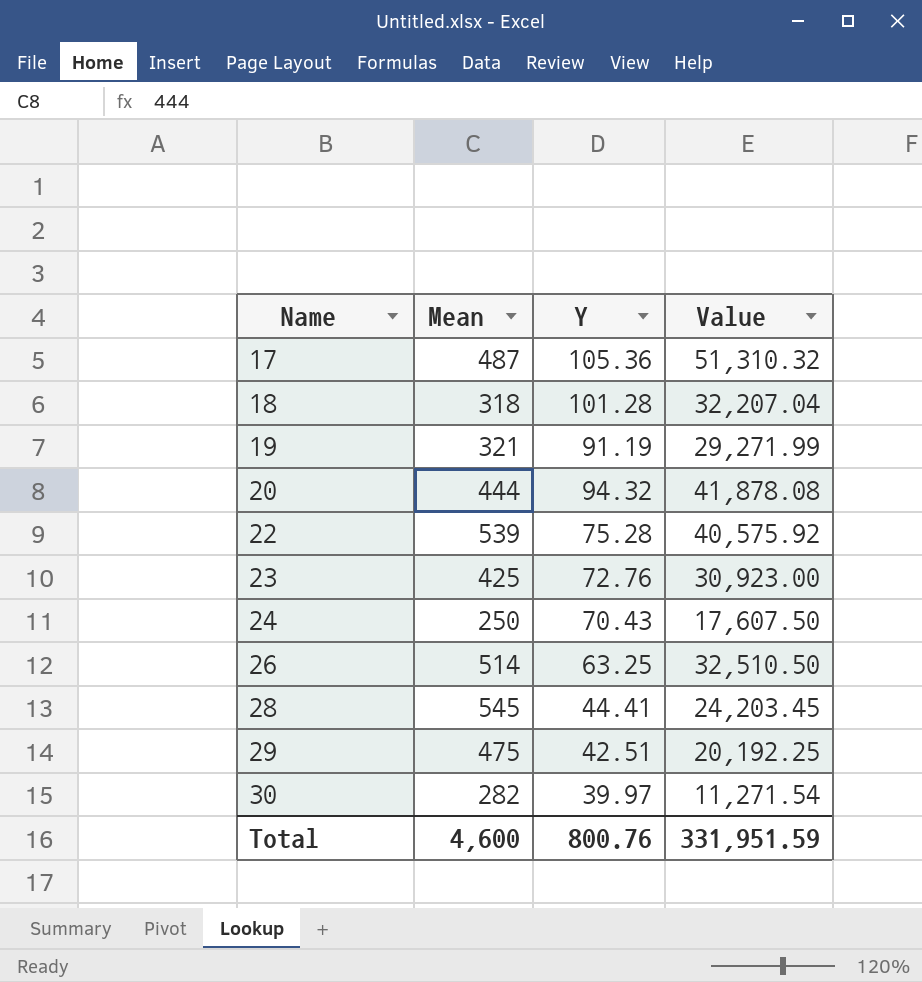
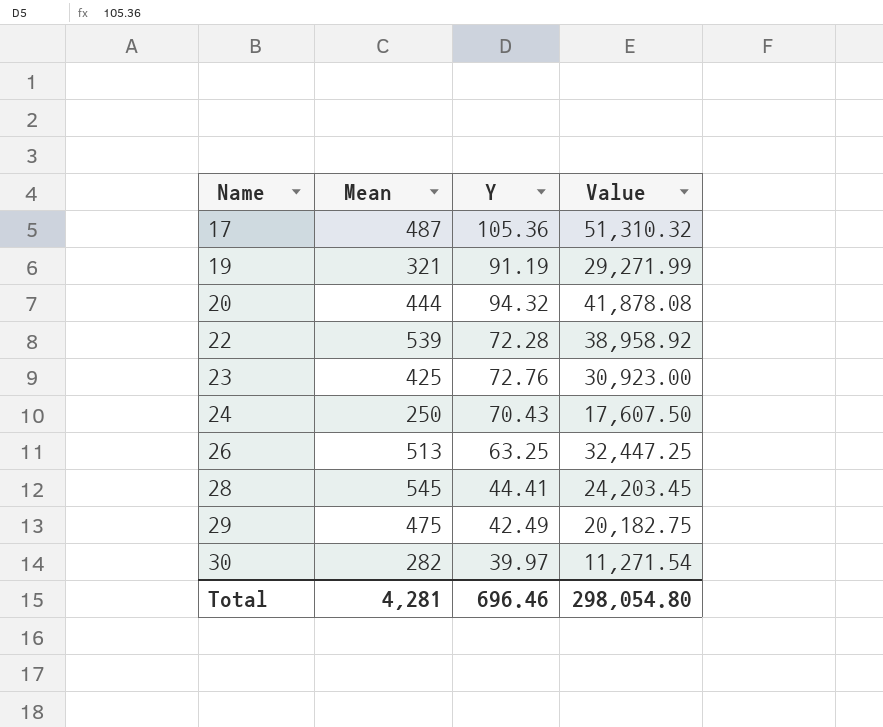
row 18: 318 | 101.28 | 32,207.04 -> none
22 | Y: 75.28 -> 72.28
22 | Value: 40,575.92 -> 38,958.92
26 | Mean: 514 -> 513
26 | Value: 32,510.50 -> 32,447.25
29 | Y: 42.51 -> 42.49
29 | Value: 20,192.25 -> 20,182.75
Total | Mean: 4,600 -> 4,281
Total | Y: 800.76 -> 696.46
Total | Value: 331,951.59 -> 298,054.80

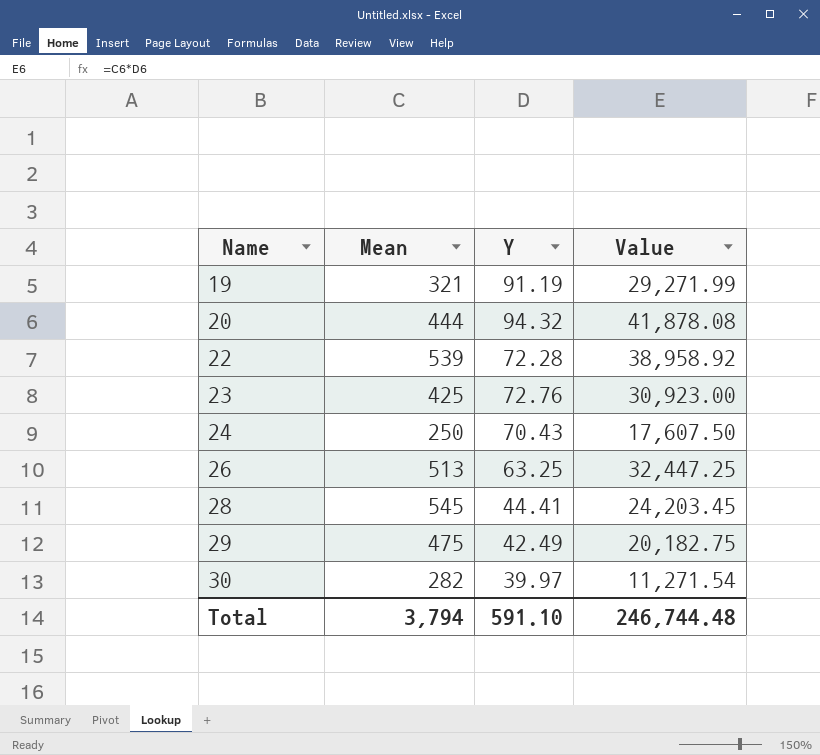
row 17: 487 | 105.36 | 51,310.32 -> none
Total | Mean: 4,281 -> 3,794
Total | Y: 696.46 -> 591.10
Total | Value: 298,054.80 -> 246,744.48

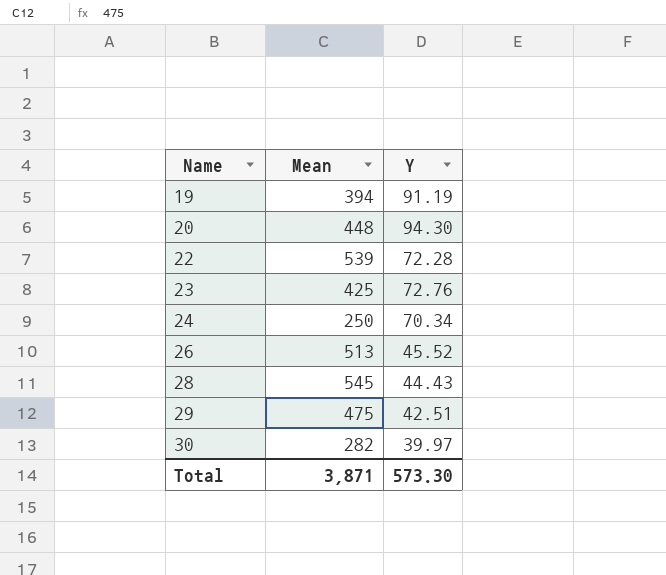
column Value | formula: [Mean] * [Y] -> none
19 | Mean: 321 -> 394
20 | Mean: 444 -> 448
20 | Y: 94.32 -> 94.30
24 | Y: 70.43 -> 70.34
26 | Y: 63.25 -> 45.52
28 | Y: 44.41 -> 44.43
29 | Y: 42.49 -> 42.51
Total | Mean: 3,794 -> 3,871
Total | Y: 591.10 -> 573.30

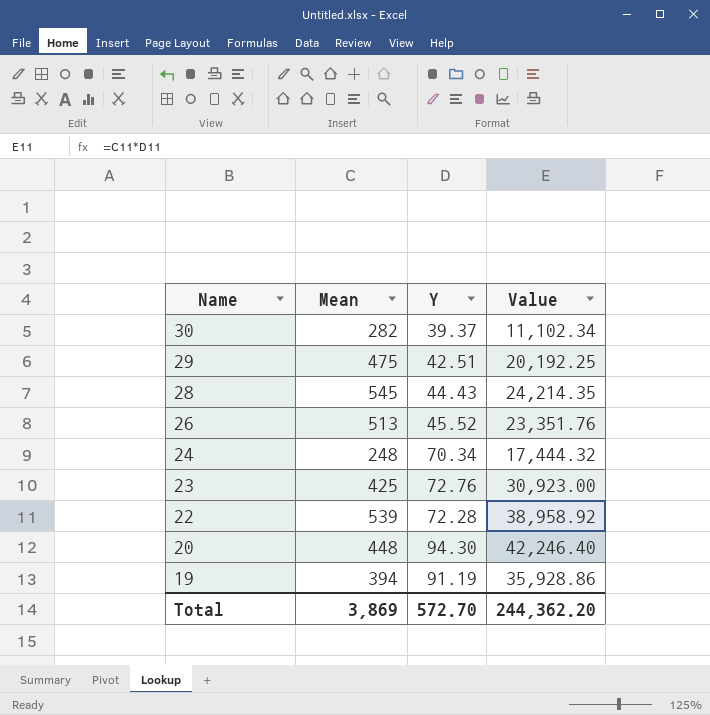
row order: Name ascending -> Name descending
column Value | formula: none -> [Mean] * [Y]
30 | Y: 39.97 -> 39.37
24 | Mean: 250 -> 248
Total | Mean: 3,871 -> 3,869
Total | Y: 573.30 -> 572.70

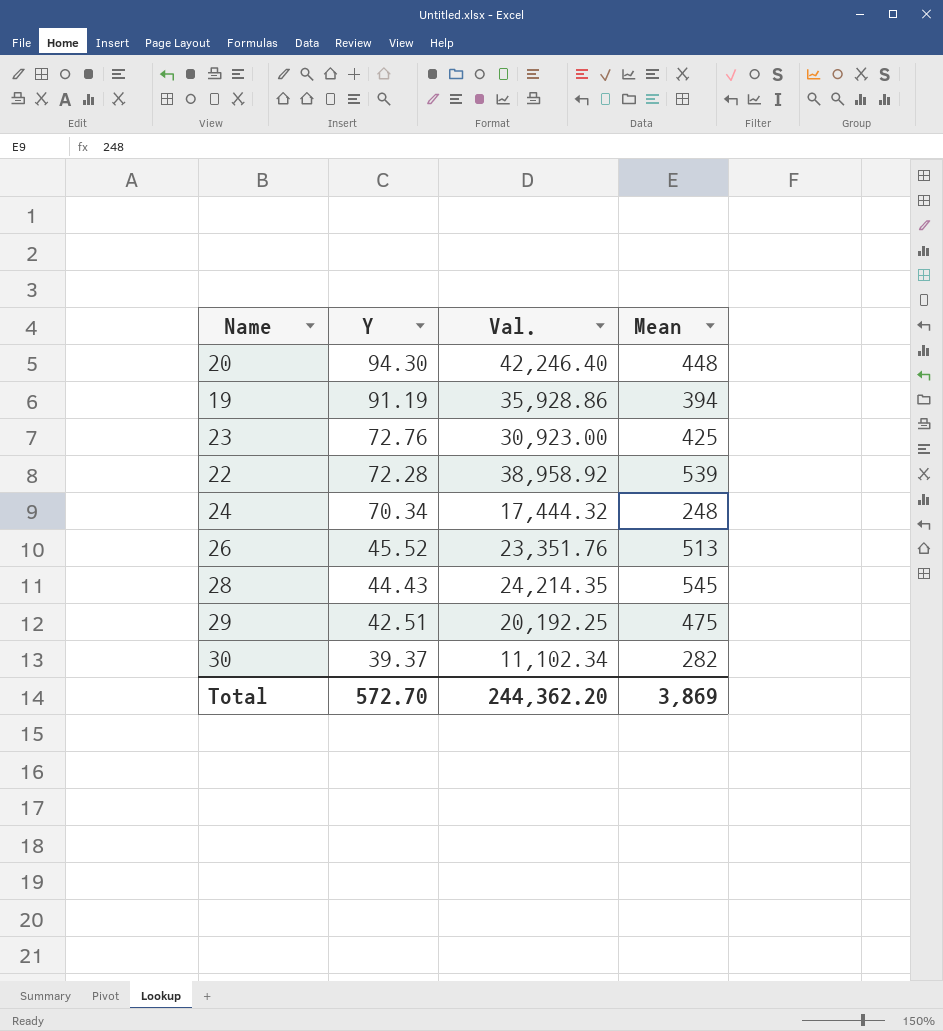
row order: Name descending -> Y descending
column name: Value -> Val.
column Mean | position: 2 -> 4

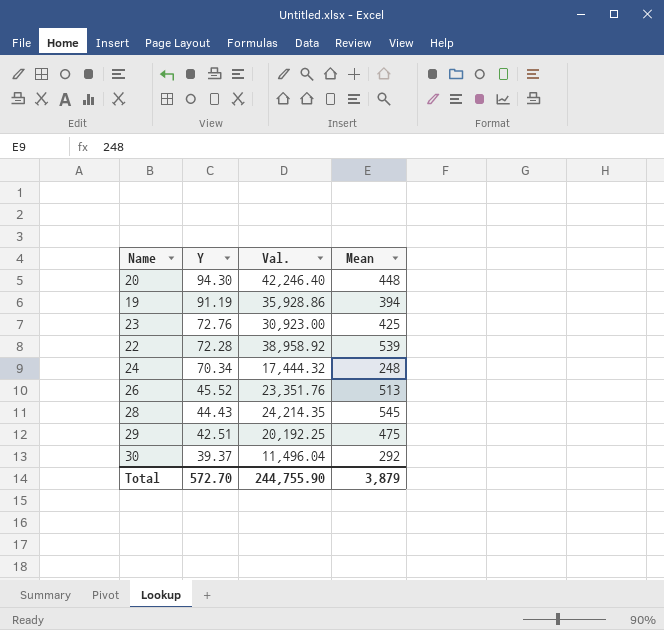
30 | Val.: 11,102.34 -> 11,496.04
30 | Mean: 282 -> 292
Total | Val.: 244,362.20 -> 244,755.90
Total | Mean: 3,869 -> 3,879

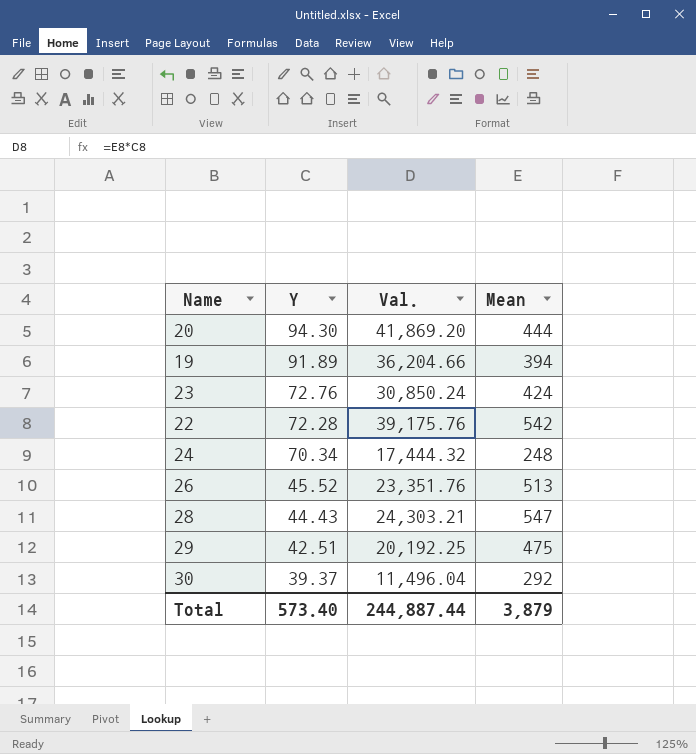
20 | Val.: 42,246.40 -> 41,869.20
20 | Mean: 448 -> 444
19 | Y: 91.19 -> 91.89
19 | Val.: 35,928.86 -> 36,204.66
23 | Val.: 30,923.00 -> 30,850.24
23 | Mean: 425 -> 424
22 | Val.: 38,958.92 -> 39,175.76
22 | Mean: 539 -> 542
28 | Val.: 24,214.35 -> 24,303.21
28 | Mean: 545 -> 547
Total | Y: 572.70 -> 573.40
Total | Val.: 244,755.90 -> 244,887.44

